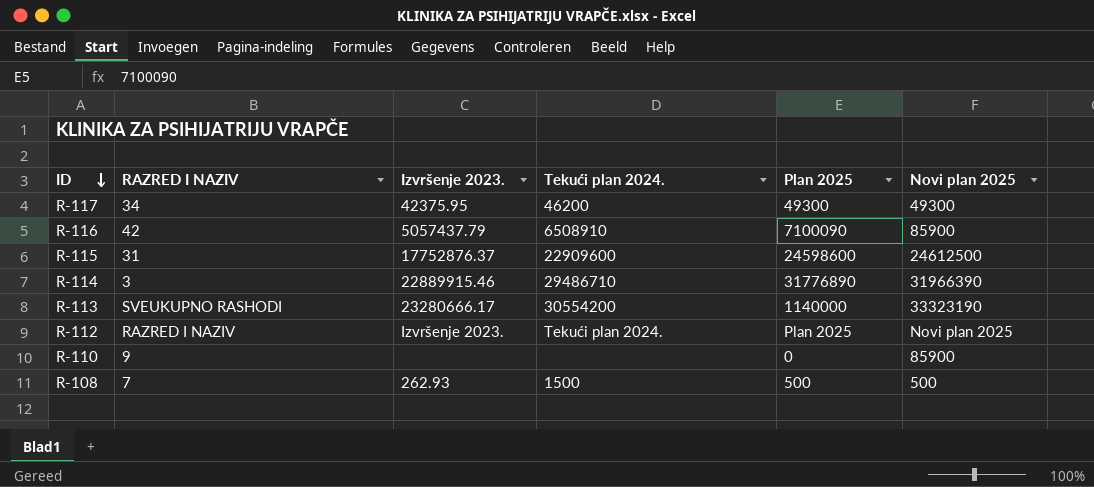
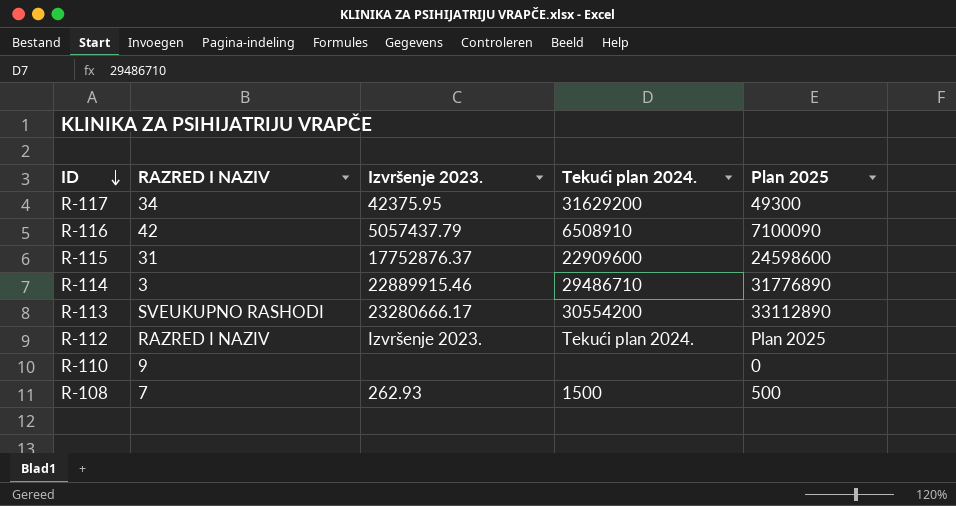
column Novi plan 2025 | position: 6 -> none
R-117 | Tekući plan 2024.: 46200 -> 31629200
R-113 | Plan 2025: 1140000 -> 33112890

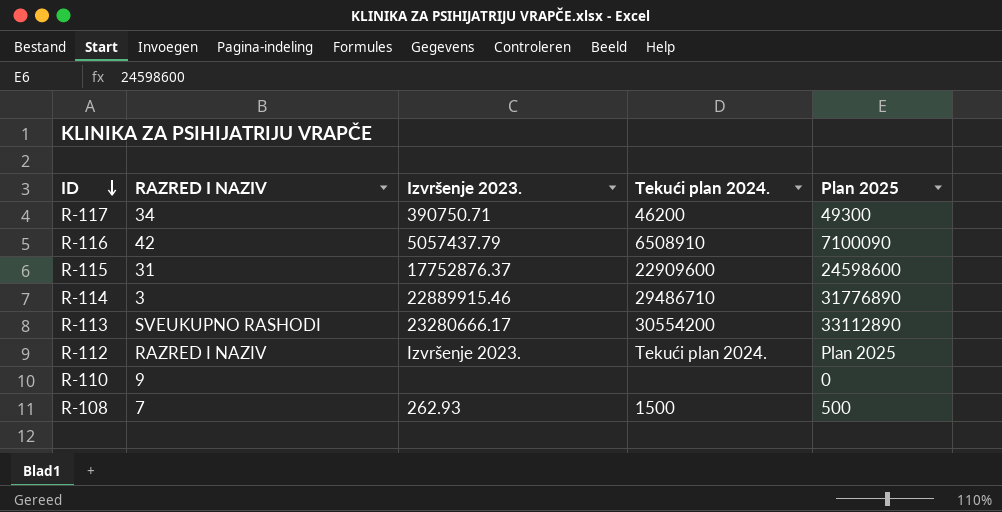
R-117 | Izvršenje 2023.: 42375.95 -> 390750.71
R-117 | Tekući plan 2024.: 31629200 -> 46200

